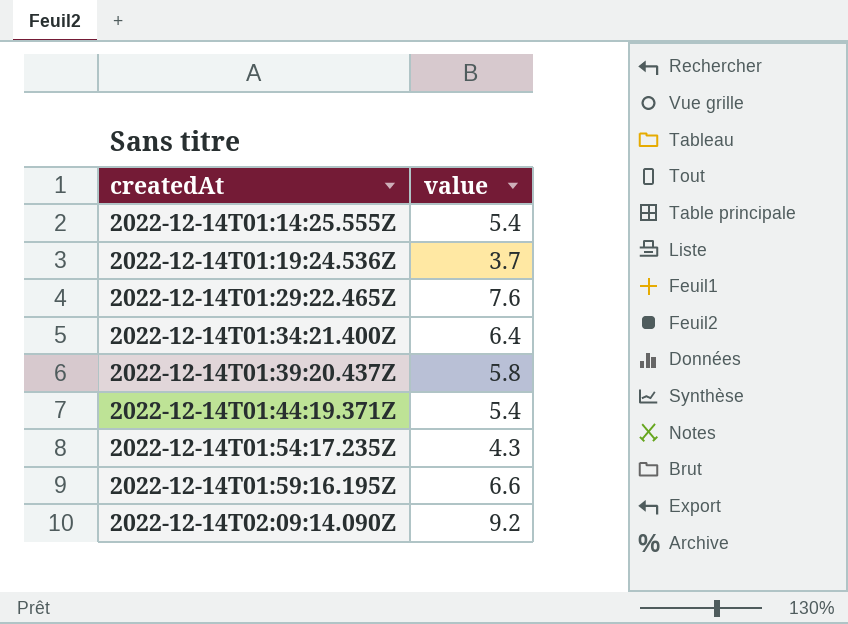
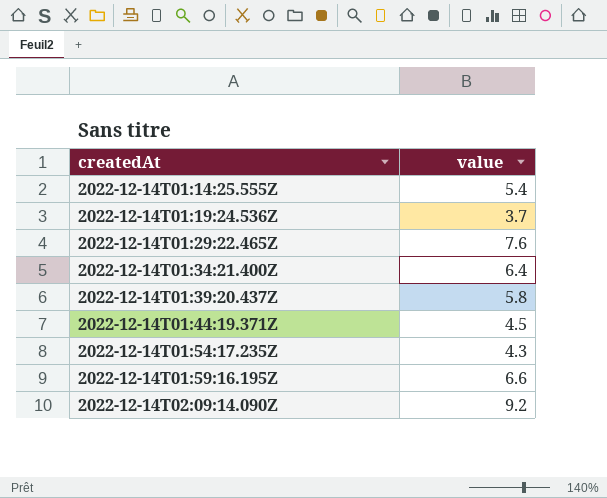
2022-12-14T01:44:19.371Z | value: 5.4 -> 4.5

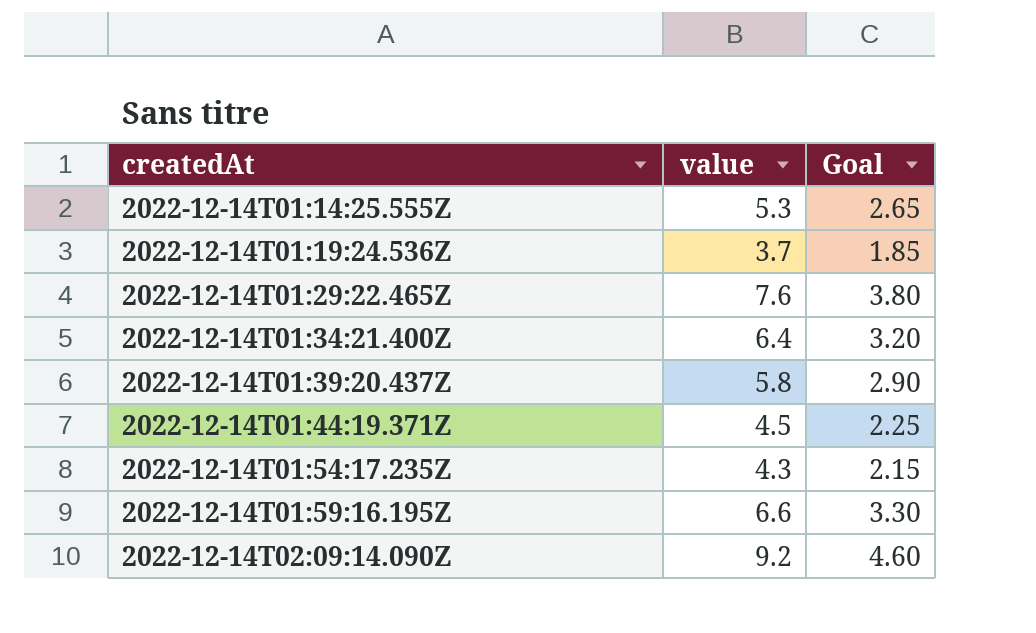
column Goal | formula: none -> [value] * 0.5
2022-12-14T01:14:25.555Z | value: 5.4 -> 5.3

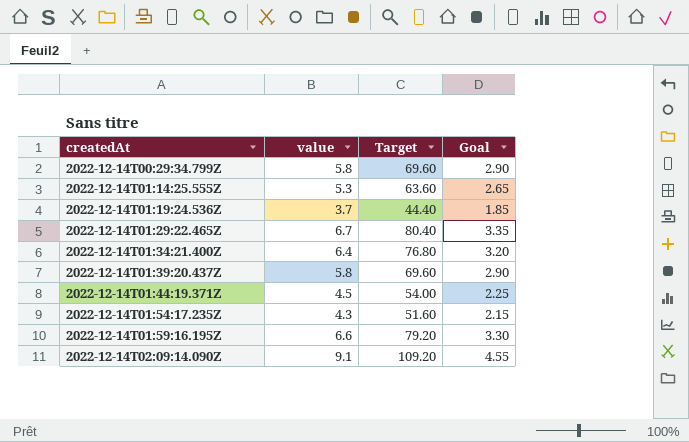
column Target | formula: none -> [value] * 12
row 2022-12-14T00:29:34.799Z: none -> 5.8 | 69.60 | 2.90
2022-12-14T01:29:22.465Z | value: 7.6 -> 6.7
2022-12-14T01:29:22.465Z | Goal: 3.80 -> 3.35
2022-12-14T02:09:14.090Z | value: 9.2 -> 9.1
2022-12-14T02:09:14.090Z | Goal: 4.60 -> 4.55

